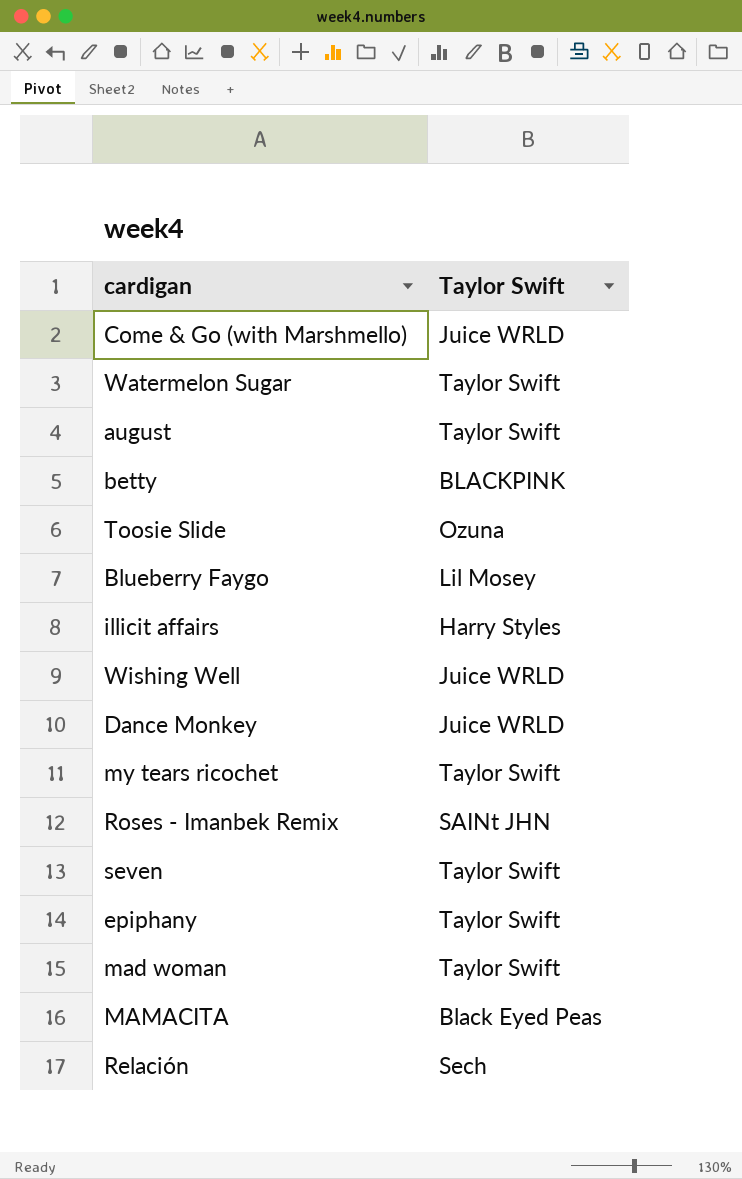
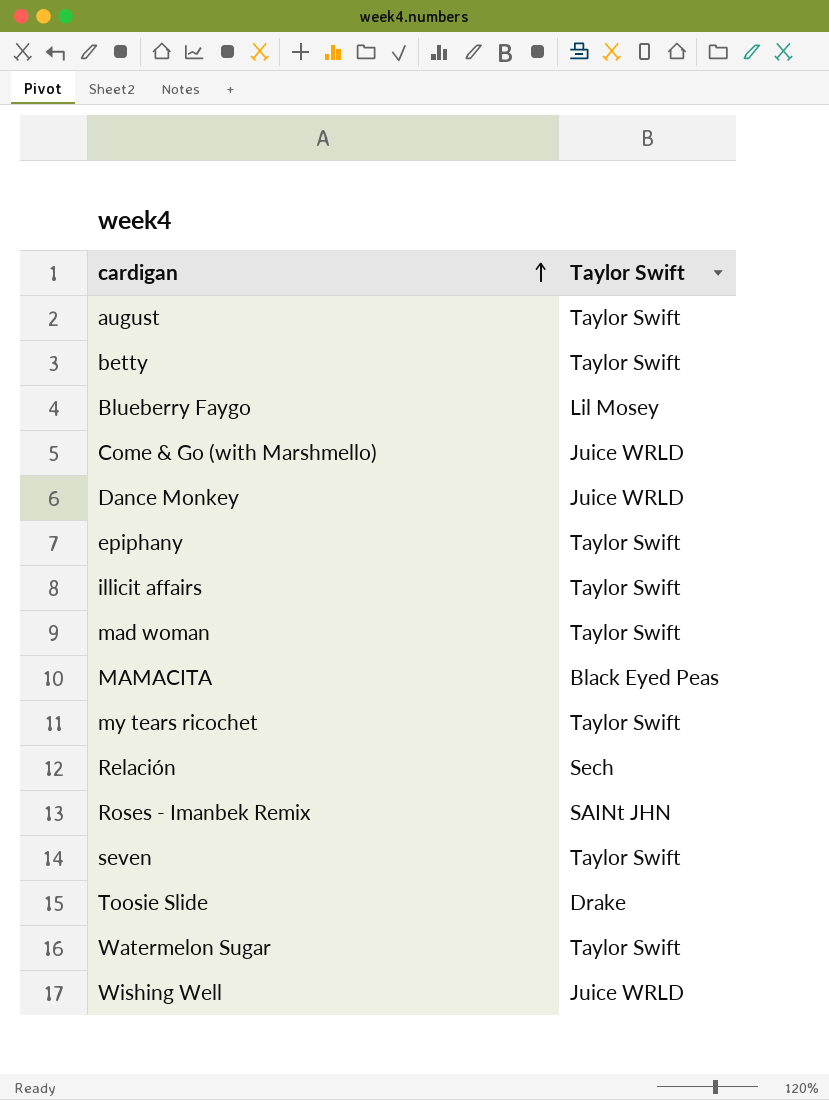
row order: none -> cardigan ascending
betty | Taylor Swift: BLACKPINK -> Taylor Swift
illicit affairs | Taylor Swift: Harry Styles -> Taylor Swift
Toosie Slide | Taylor Swift: Ozuna -> Drake

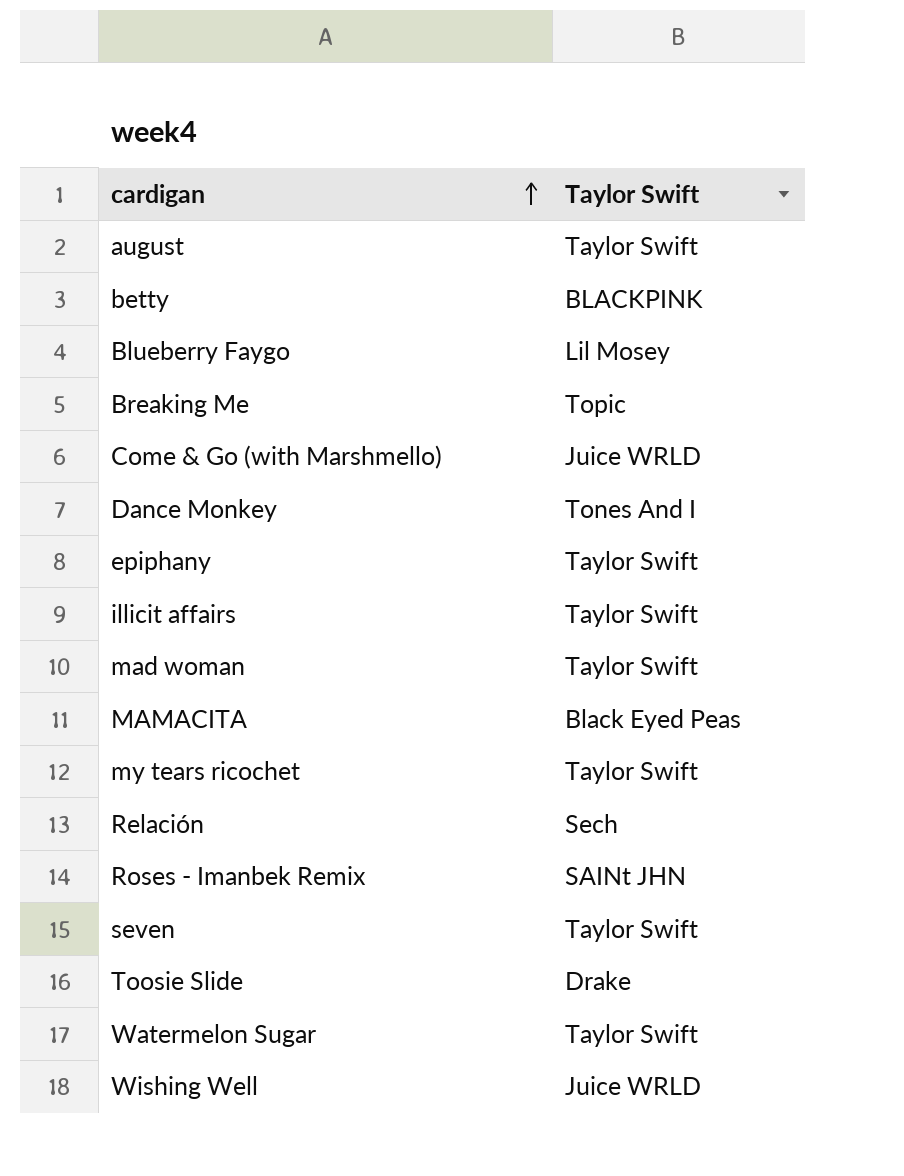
betty | Taylor Swift: Taylor Swift -> BLACKPINK
row Breaking Me: none -> Topic
Dance Monkey | Taylor Swift: Juice WRLD -> Tones And I

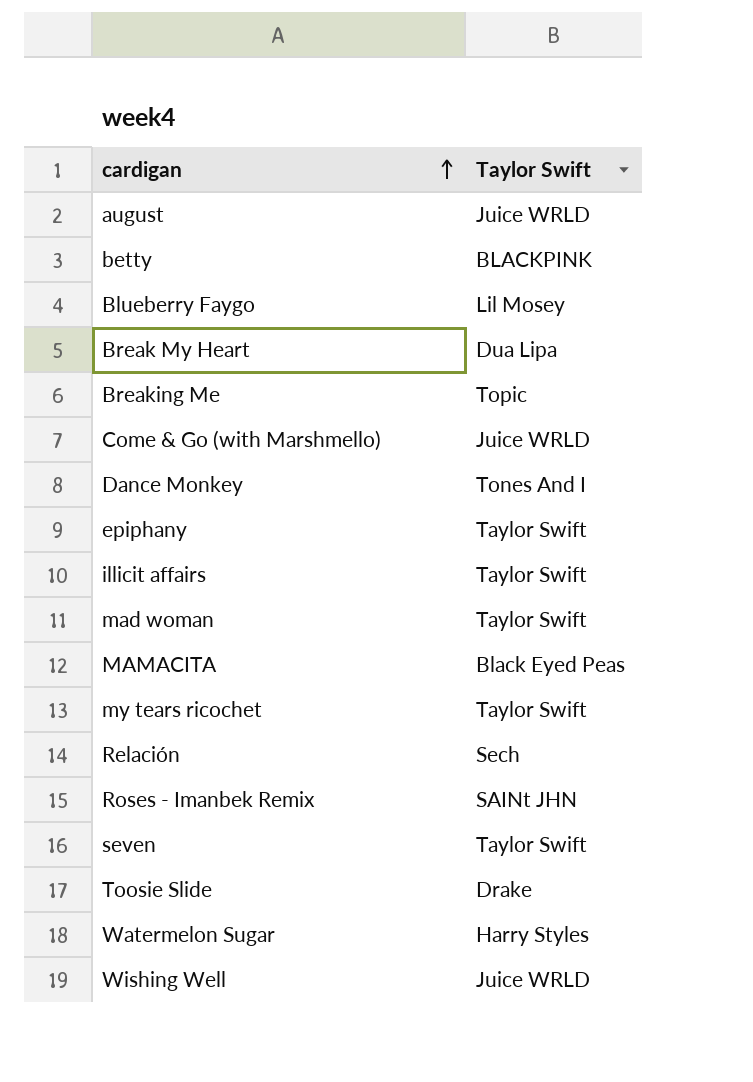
august | Taylor Swift: Taylor Swift -> Juice WRLD
row Break My Heart: none -> Dua Lipa
Watermelon Sugar | Taylor Swift: Taylor Swift -> Harry Styles

